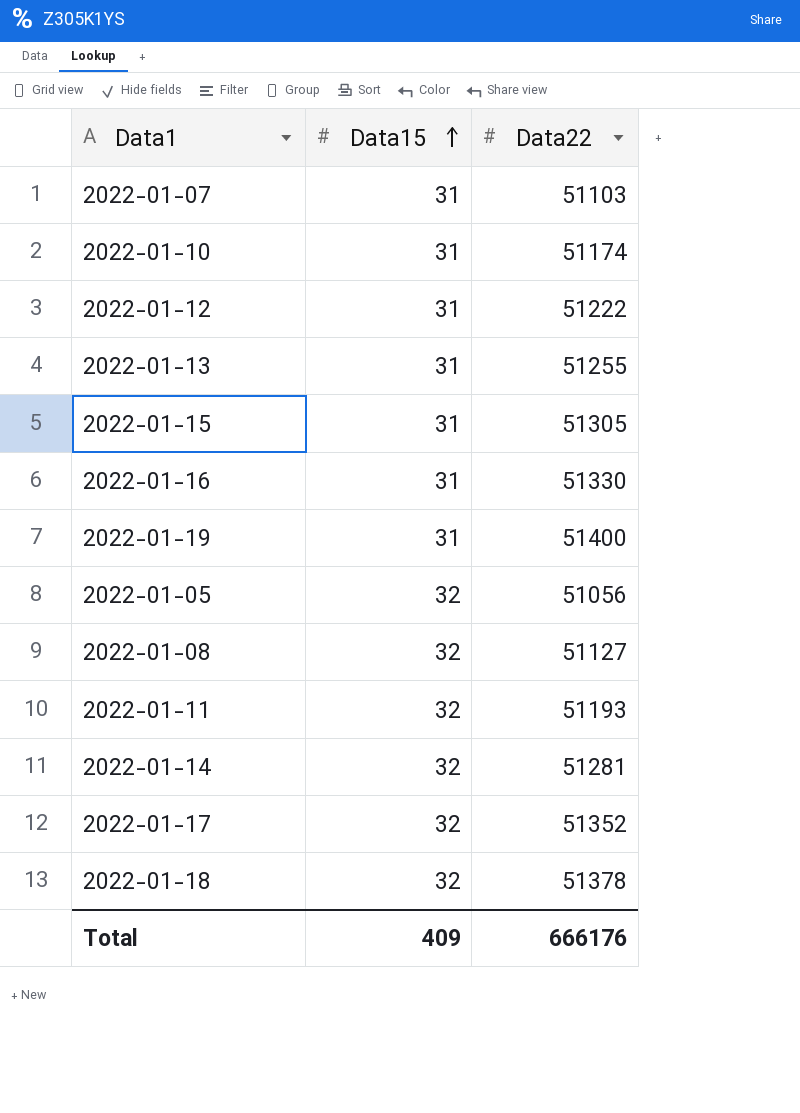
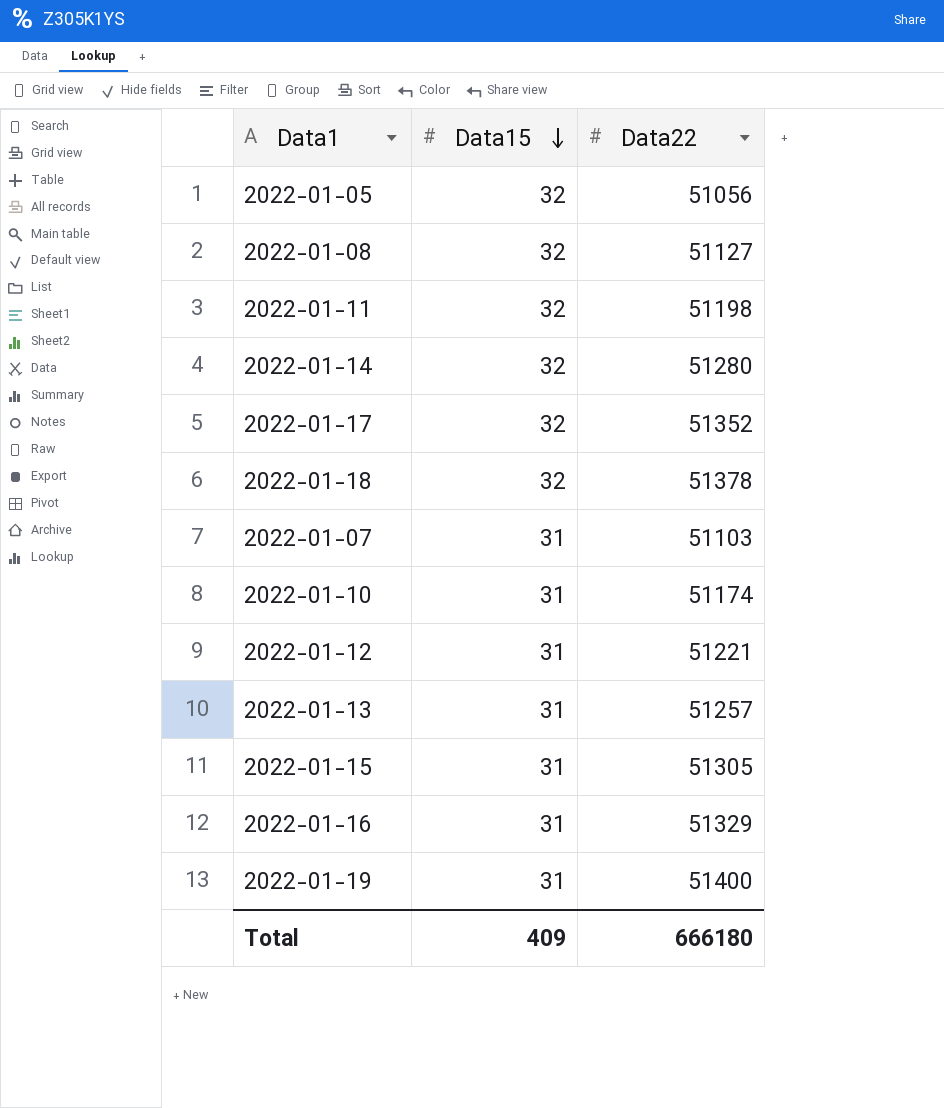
row order: Data15 ascending -> Data15 descending
2022-01-11 | Data22: 51193 -> 51198
2022-01-14 | Data22: 51281 -> 51280
2022-01-12 | Data22: 51222 -> 51221
2022-01-13 | Data22: 51255 -> 51257
2022-01-16 | Data22: 51330 -> 51329
Total | Data22: 666176 -> 666180

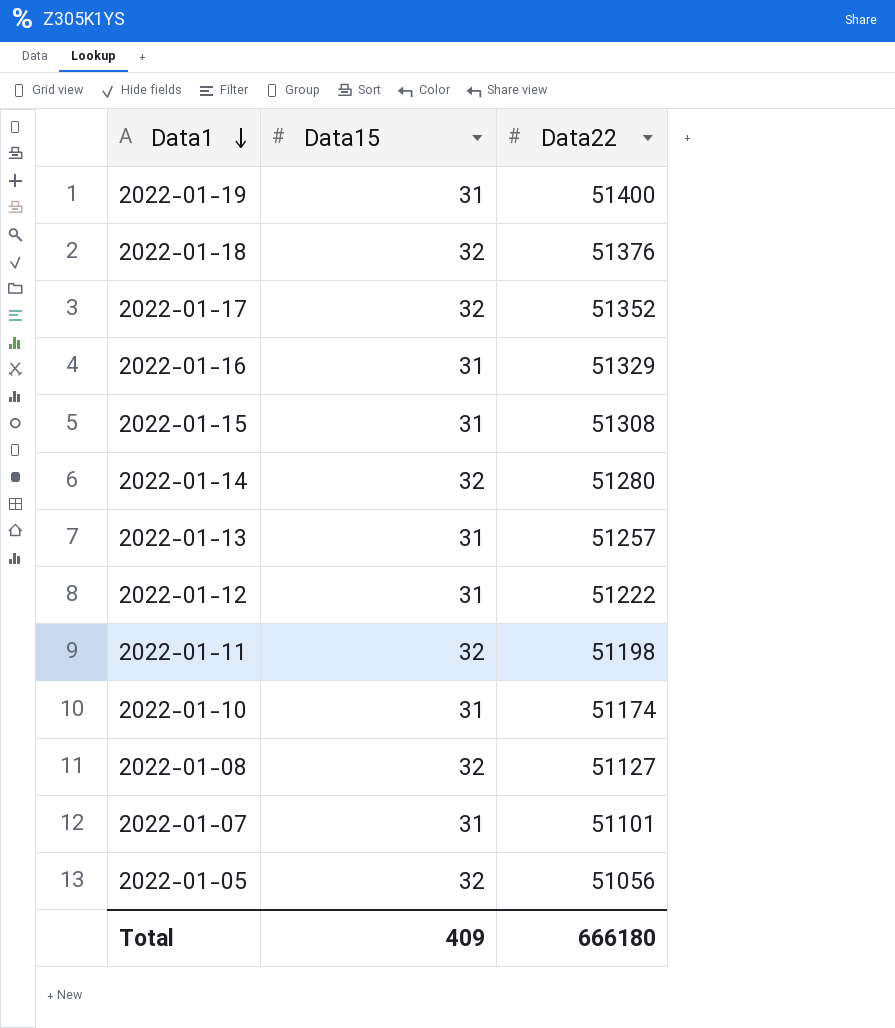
row order: Data15 descending -> Data1 descending
2022-01-18 | Data22: 51378 -> 51376
2022-01-15 | Data22: 51305 -> 51308
2022-01-12 | Data22: 51221 -> 51222
2022-01-07 | Data22: 51103 -> 51101

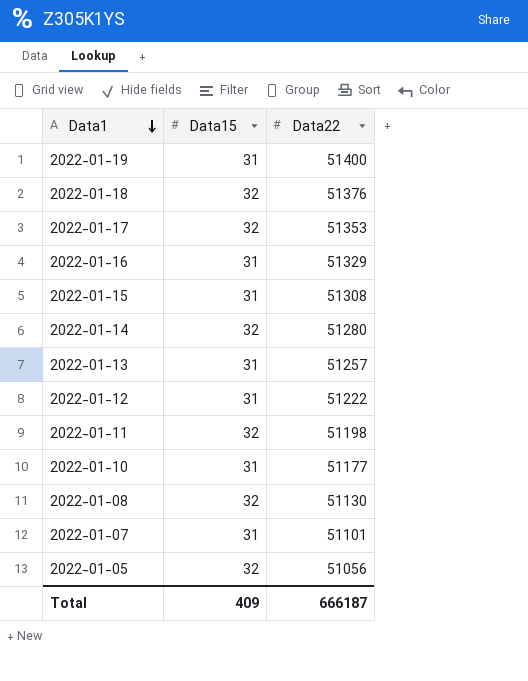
2022-01-17 | Data22: 51352 -> 51353
2022-01-10 | Data22: 51174 -> 51177
2022-01-08 | Data22: 51127 -> 51130
Total | Data22: 666180 -> 666187

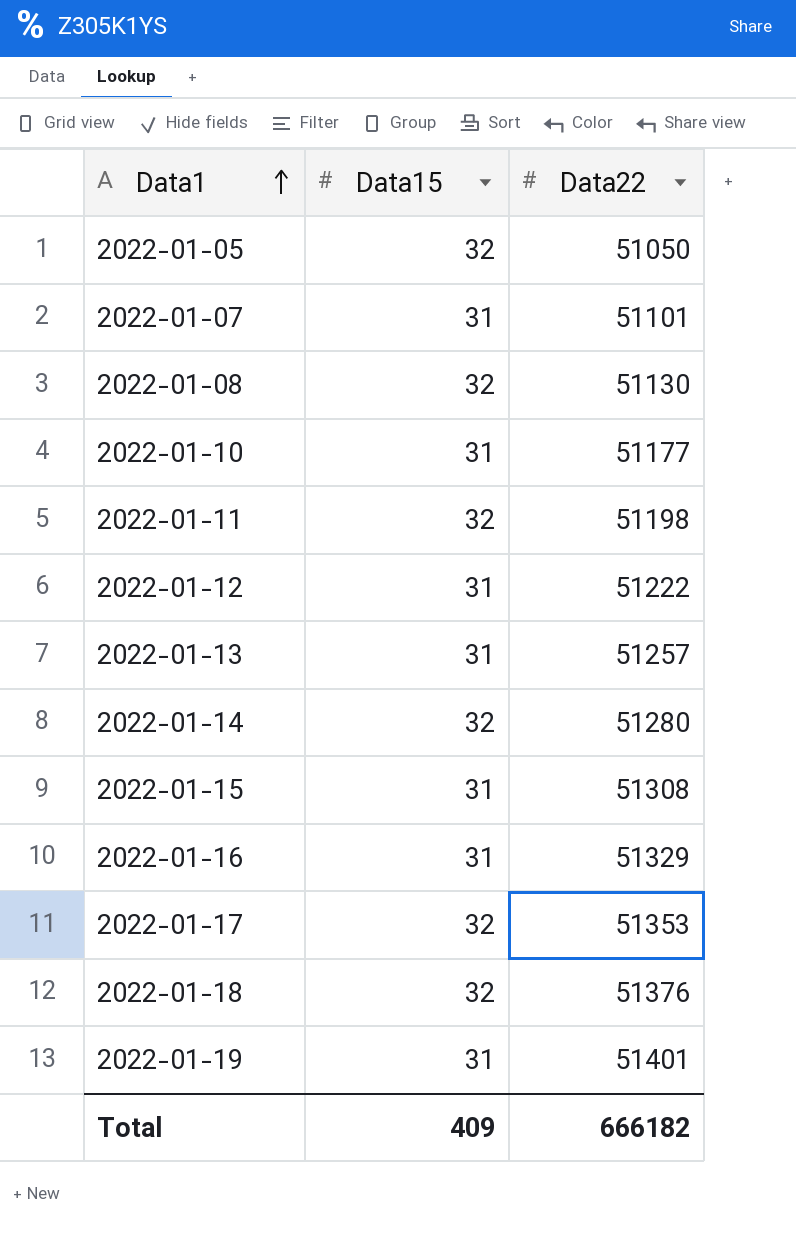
row order: Data1 descending -> Data1 ascending
2022-01-05 | Data22: 51056 -> 51050
2022-01-19 | Data22: 51400 -> 51401
Total | Data22: 666187 -> 666182

